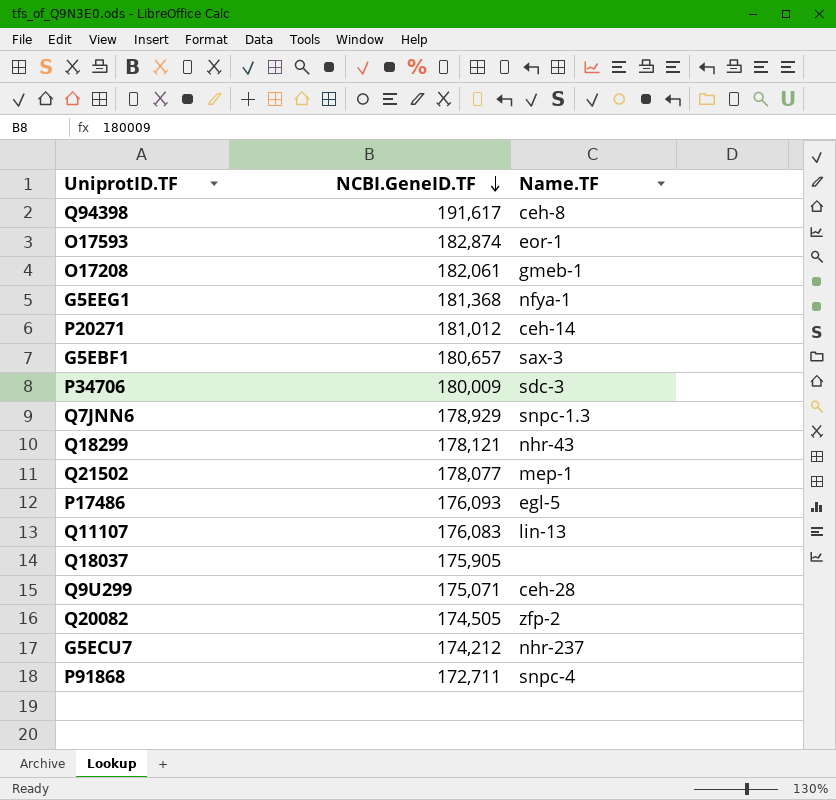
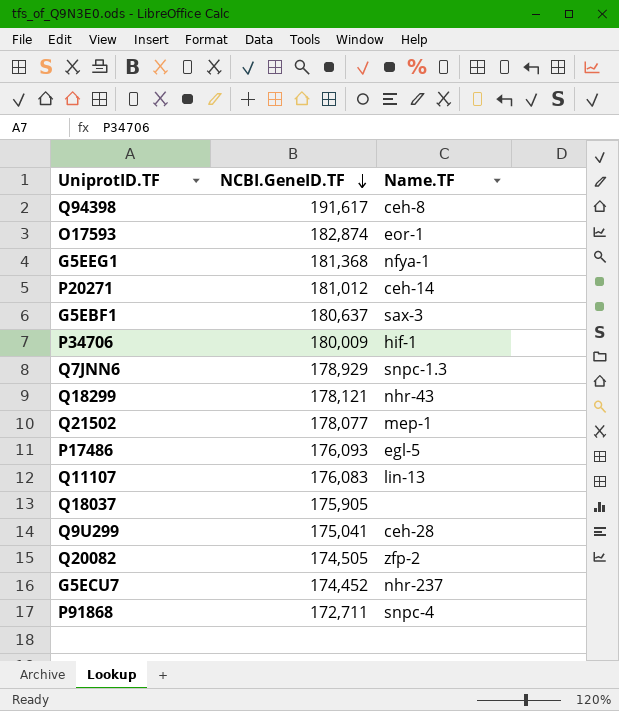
row O17208: 182,061 | gmeb-1 -> none
G5EBF1 | NCBI.GeneID.TF: 180,657 -> 180,637
P34706 | Name.TF: sdc-3 -> hif-1
Q9U299 | NCBI.GeneID.TF: 175,071 -> 175,041
G5ECU7 | NCBI.GeneID.TF: 174,212 -> 174,452

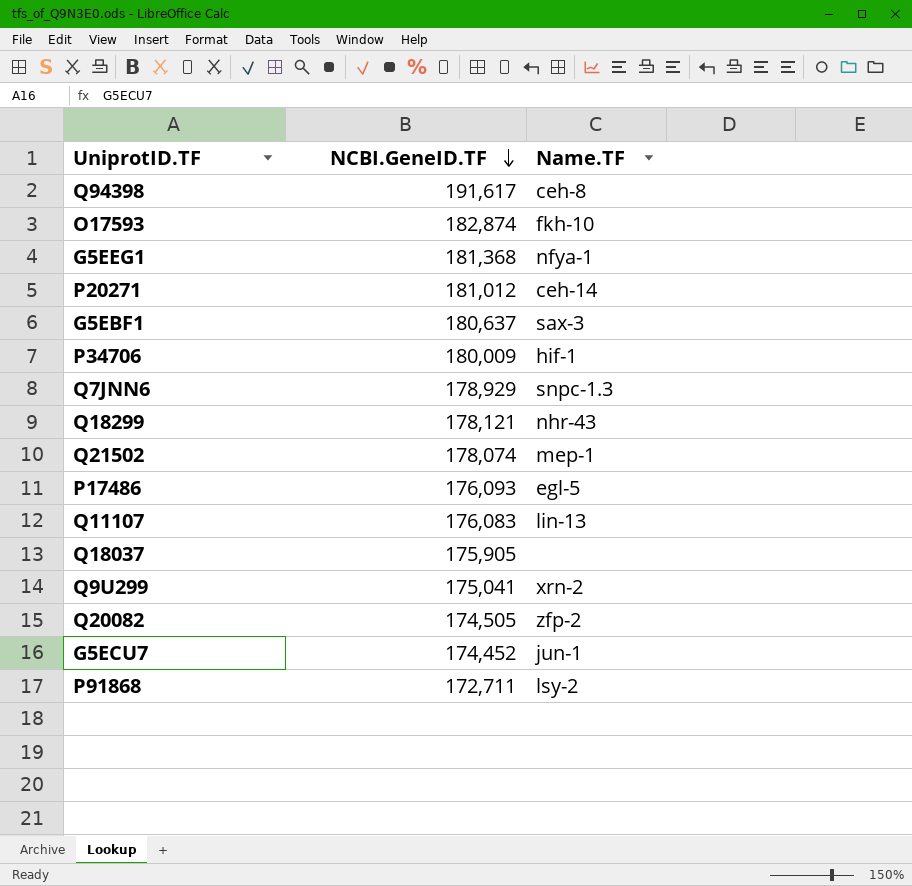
O17593 | Name.TF: eor-1 -> fkh-10
Q21502 | NCBI.GeneID.TF: 178,077 -> 178,074
Q9U299 | Name.TF: ceh-28 -> xrn-2
G5ECU7 | Name.TF: nhr-237 -> jun-1
P91868 | Name.TF: snpc-4 -> lsy-2

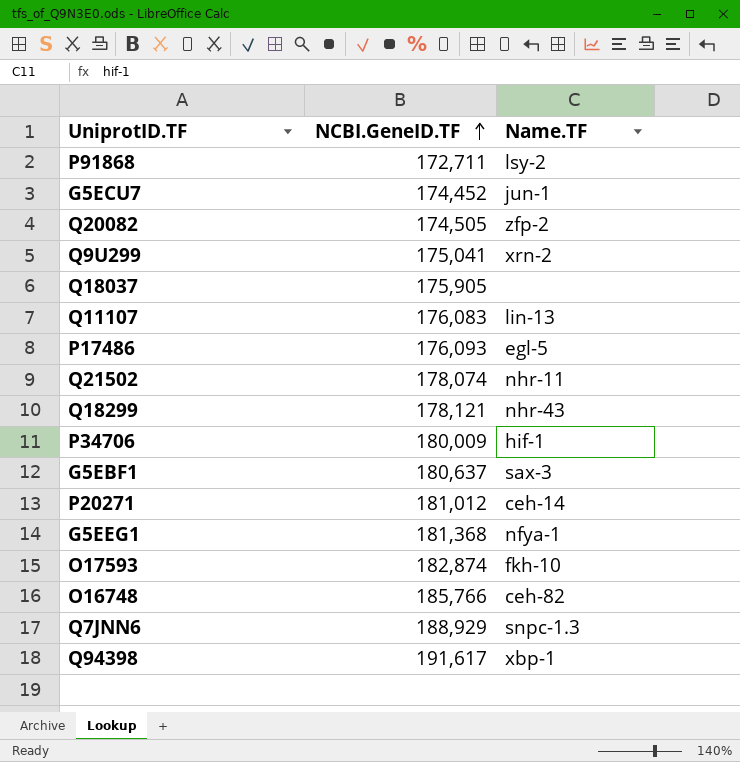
row order: NCBI.GeneID.TF descending -> NCBI.GeneID.TF ascending
Q21502 | Name.TF: mep-1 -> nhr-11
row O16748: none -> 185,766 | ceh-82
Q7JNN6 | NCBI.GeneID.TF: 178,929 -> 188,929
Q94398 | Name.TF: ceh-8 -> xbp-1

